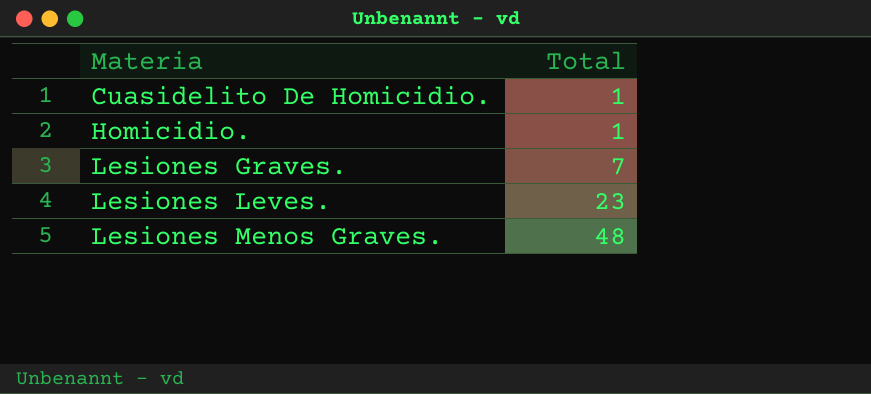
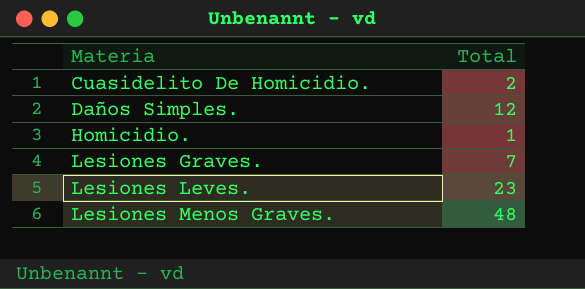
Cuasidelito De Homicidio. | Total: 1 -> 2
row Daños Simples.: none -> 12

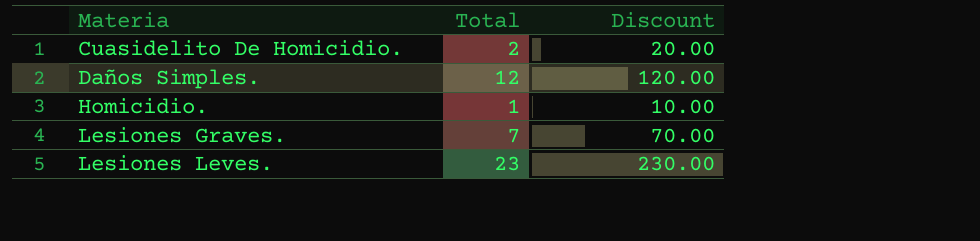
column Discount | formula: none -> [Total] * 10
row Lesiones Menos Graves.: 48 -> none

